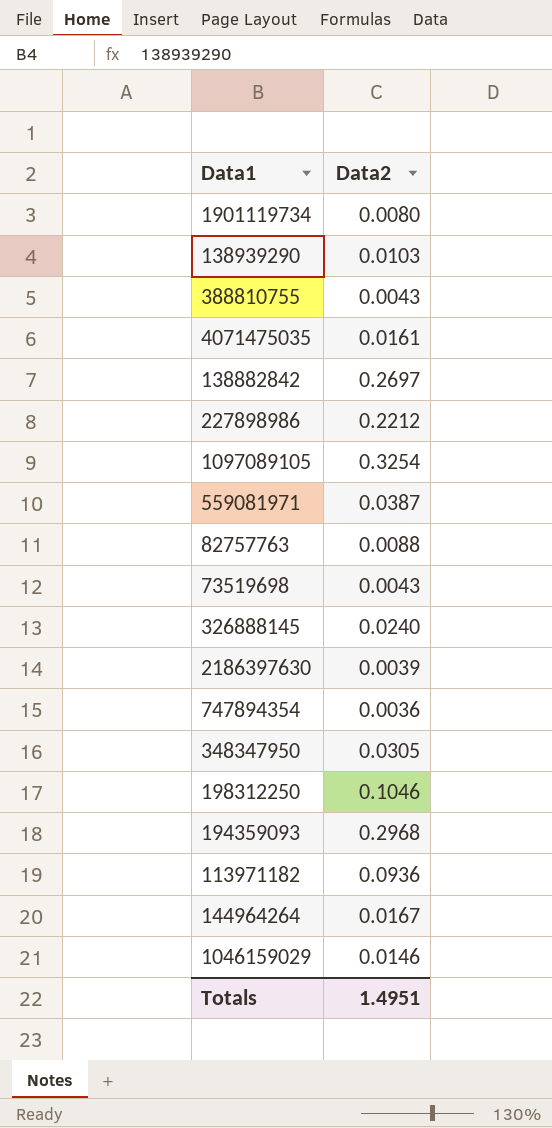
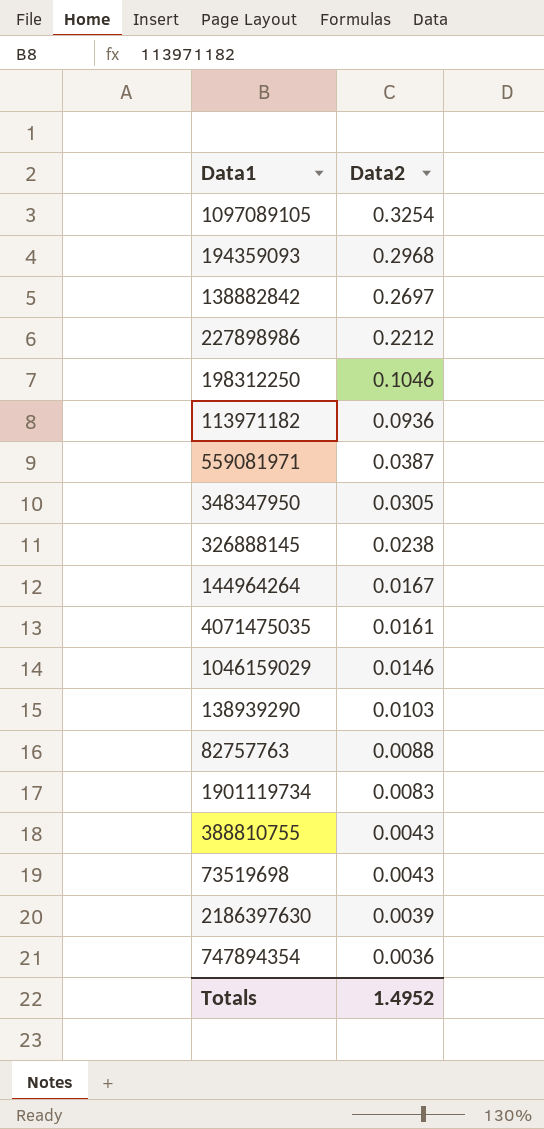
row order: none -> Data2 descending
326888145 | Data2: 0.0240 -> 0.0238
1901119734 | Data2: 0.0080 -> 0.0083
Totals | Data2: 1.4951 -> 1.4952

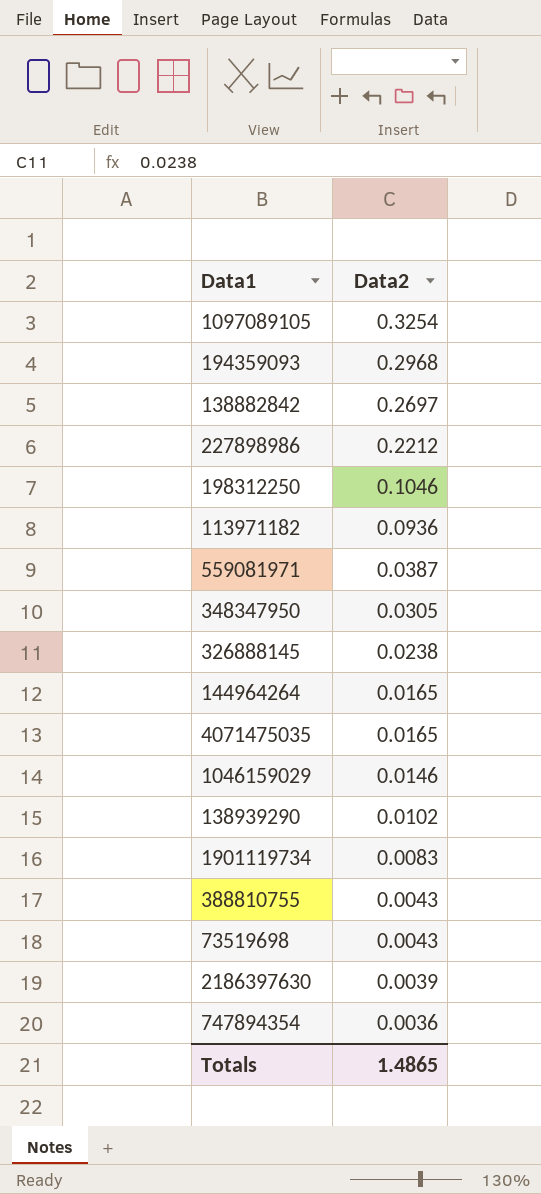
row 82757763: 0.0088 -> none
144964264 | Data2: 0.0167 -> 0.0165
4071475035 | Data2: 0.0161 -> 0.0165
138939290 | Data2: 0.0103 -> 0.0102
Totals | Data2: 1.4952 -> 1.4865

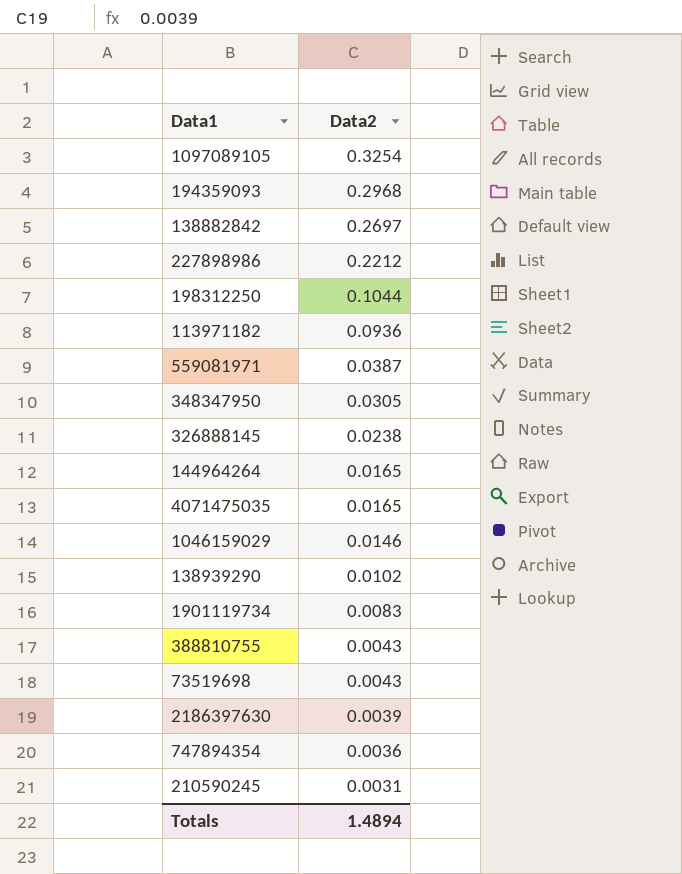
198312250 | Data2: 0.1046 -> 0.1044
row 210590245: none -> 0.0031
Totals | Data2: 1.4865 -> 1.4894

